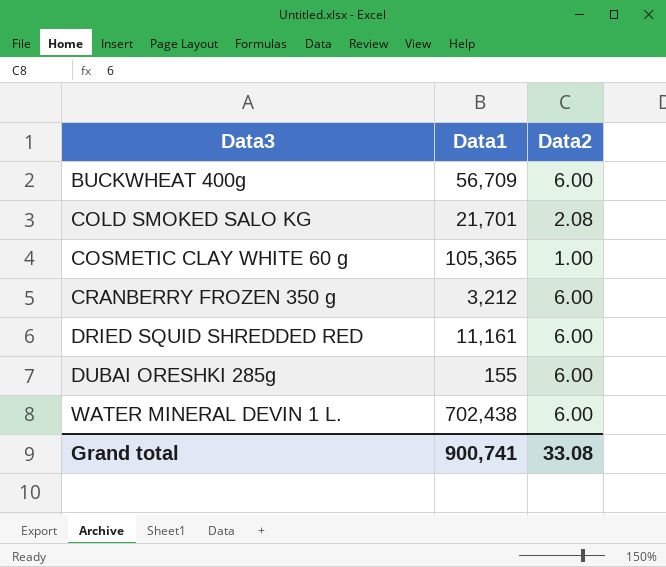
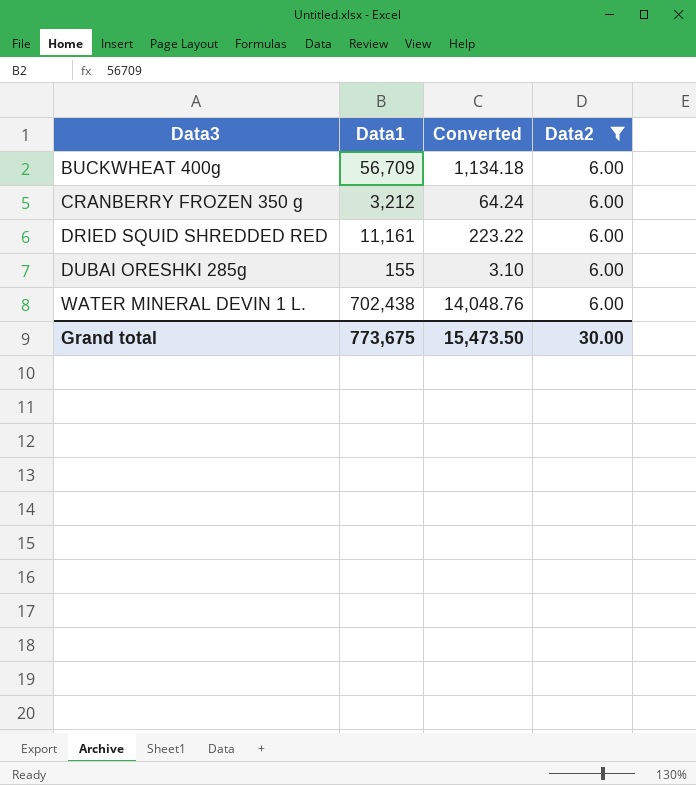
filter: none -> Data2 = 6.00
column Converted | formula: none -> [Data1] * 0.02
Grand total | Data1: 900,741 -> 773,675
Grand total | Data2: 33.08 -> 30.00

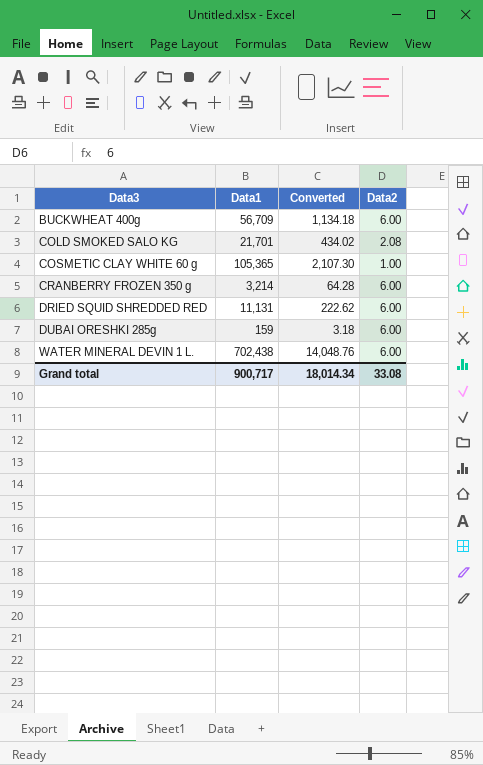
filter: Data2 = 6.00 -> none
CRANBERRY FROZEN 350 g | Data1: 3,212 -> 3,214
CRANBERRY FROZEN 350 g | Converted: 64.24 -> 64.28
DRIED SQUID SHREDDED RED | Data1: 11,161 -> 11,131
DRIED SQUID SHREDDED RED | Converted: 223.22 -> 222.62
DUBAI ORESHKI 285g | Data1: 155 -> 159
DUBAI ORESHKI 285g | Converted: 3.10 -> 3.18
Grand total | Data1: 773,675 -> 900,717
Grand total | Converted: 15,473.50 -> 18,014.34
Grand total | Data2: 30.00 -> 33.08

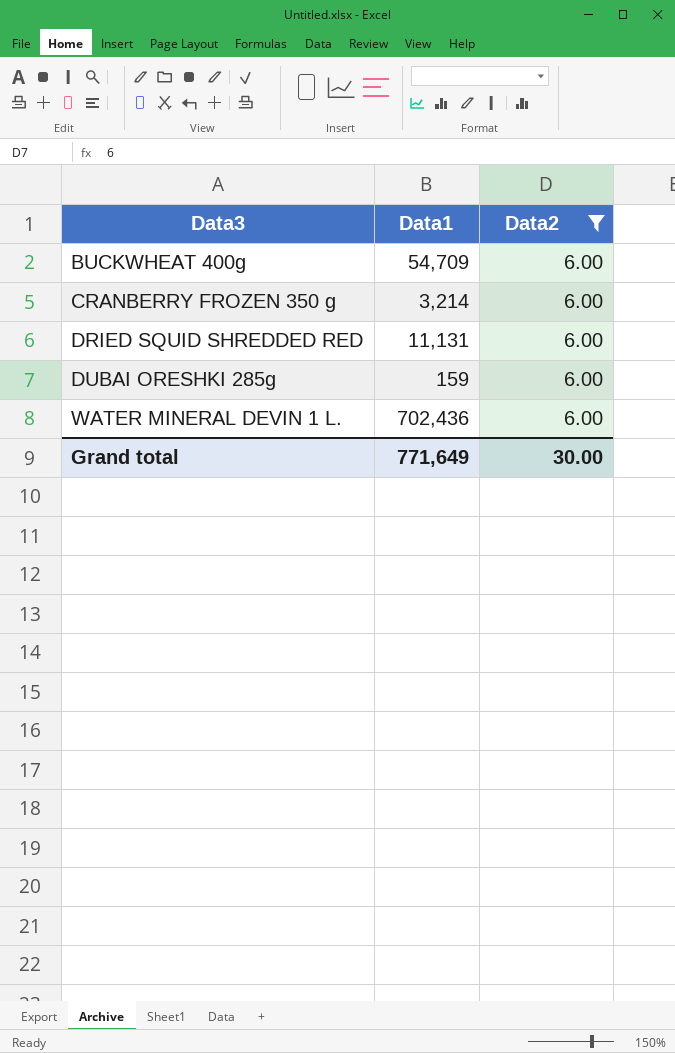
filter: none -> Data2 = 6.00
column Converted | formula: [Data1] * 0.02 -> none
BUCKWHEAT 400g | Data1: 56,709 -> 54,709
WATER MINERAL DEVIN 1 L. | Data1: 702,438 -> 702,436
Grand total | Data1: 900,717 -> 771,649
Grand total | Data2: 33.08 -> 30.00

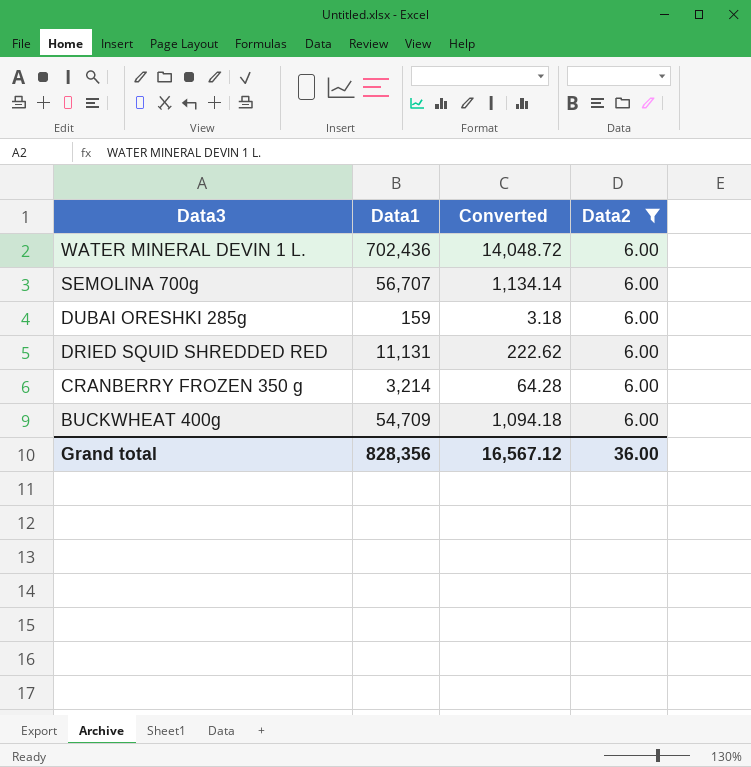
row order: Data3 ascending -> Data3 descending
column Converted | formula: none -> [Data1] * 0.02
row SEMOLINA 700g: none -> 56,707 | 1,134.14 | 6.00
Grand total | Data1: 771,649 -> 828,356
Grand total | Data2: 30.00 -> 36.00

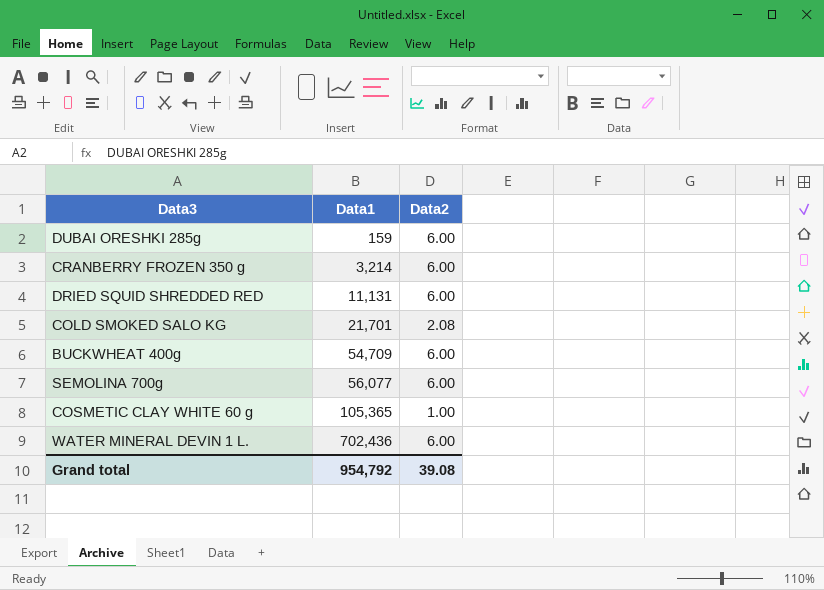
filter: Data2 = 6.00 -> none
row order: Data3 descending -> Data1 ascending
column Converted | formula: [Data1] * 0.02 -> none
SEMOLINA 700g | Data1: 56,707 -> 56,077
Grand total | Data1: 828,356 -> 954,792
Grand total | Data2: 36.00 -> 39.08

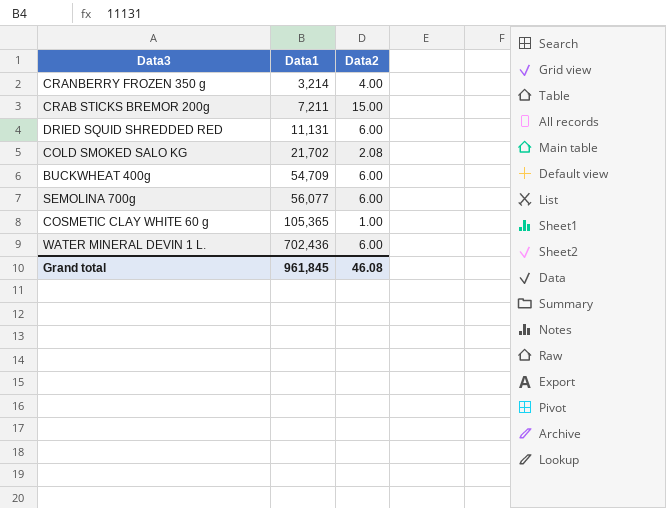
row DUBAI ORESHKI 285g: 159 | 6.00 -> none
CRANBERRY FROZEN 350 g | Data2: 6.00 -> 4.00
row CRAB STICKS BREMOR 200g: none -> 7,211 | 15.00
COLD SMOKED SALO KG | Data1: 21,701 -> 21,702
Grand total | Data1: 954,792 -> 961,845
Grand total | Data2: 39.08 -> 46.08

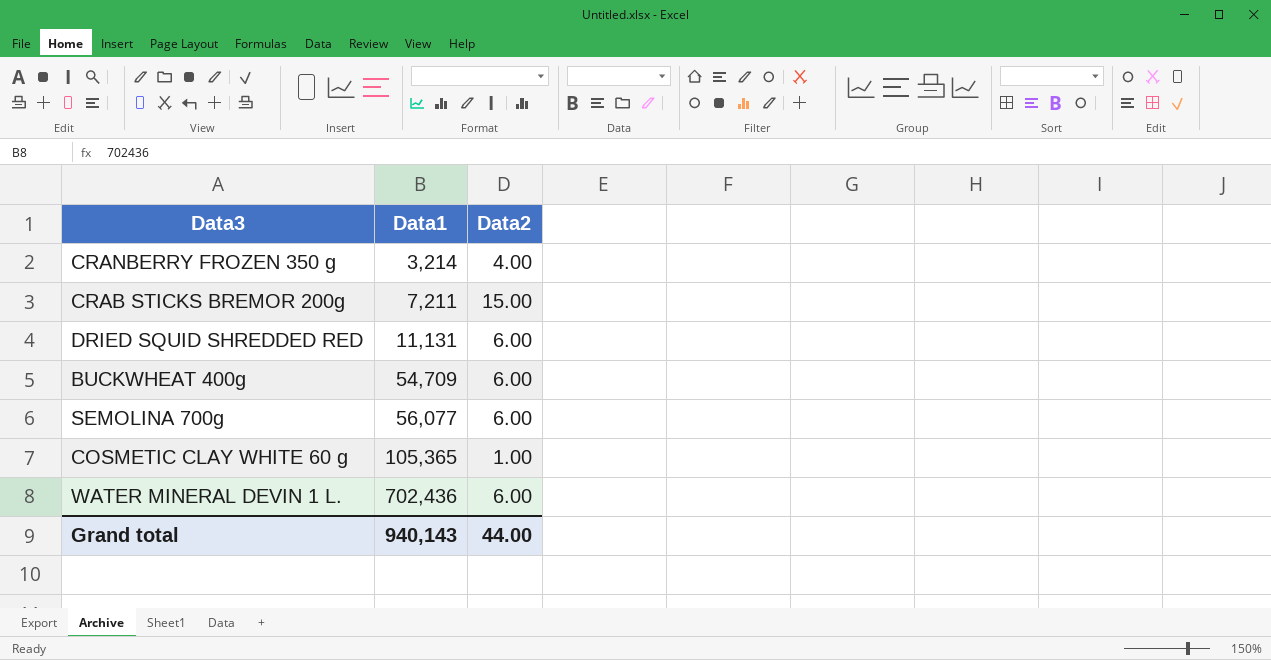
row COLD SMOKED SALO KG: 21,702 | 2.08 -> none
Grand total | Data1: 961,845 -> 940,143
Grand total | Data2: 46.08 -> 44.00

